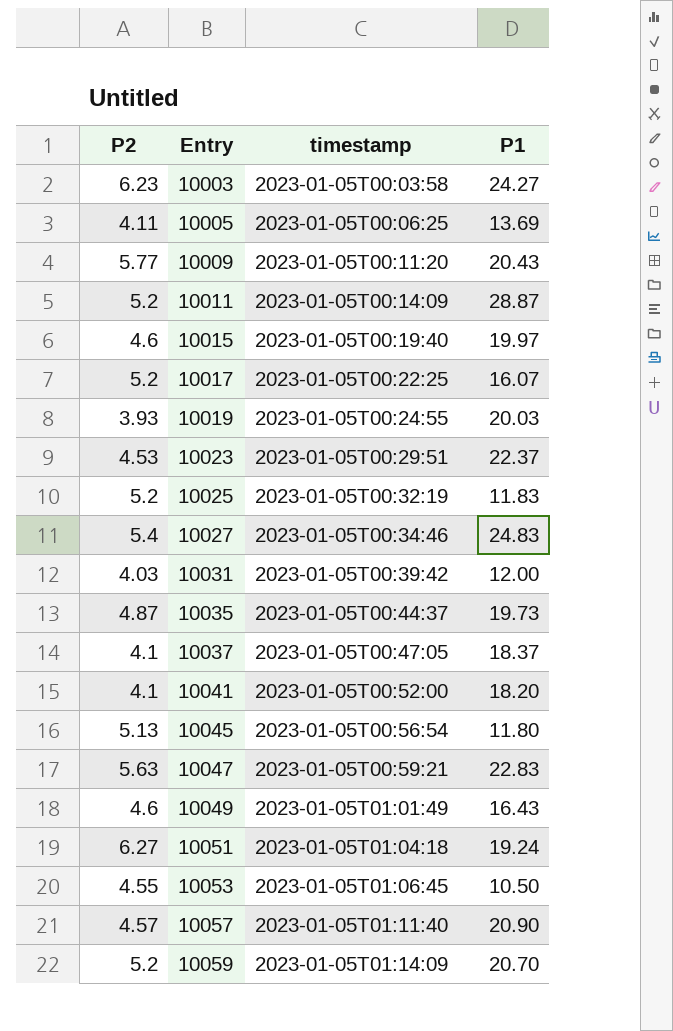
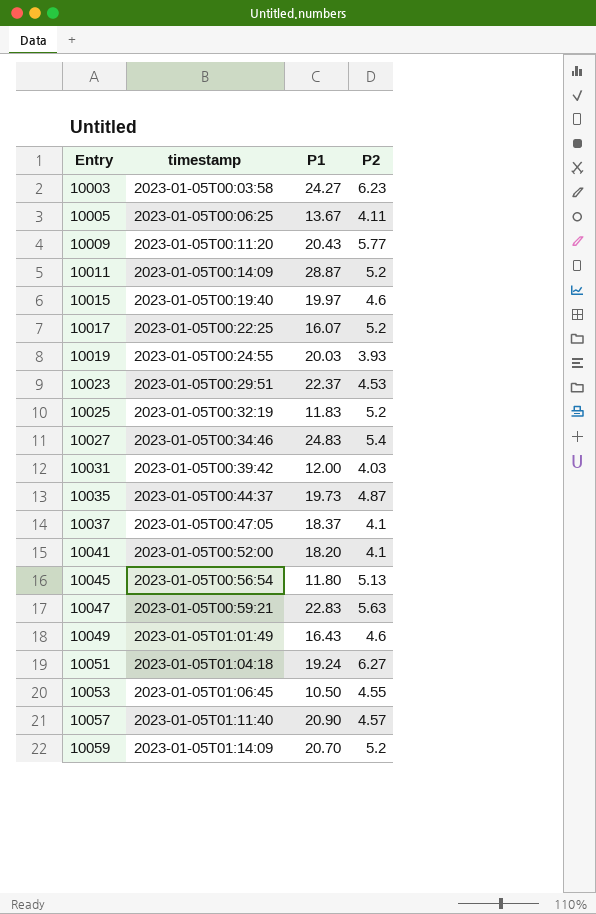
column P2 | position: 1 -> 4
10005 | P1: 13.69 -> 13.67

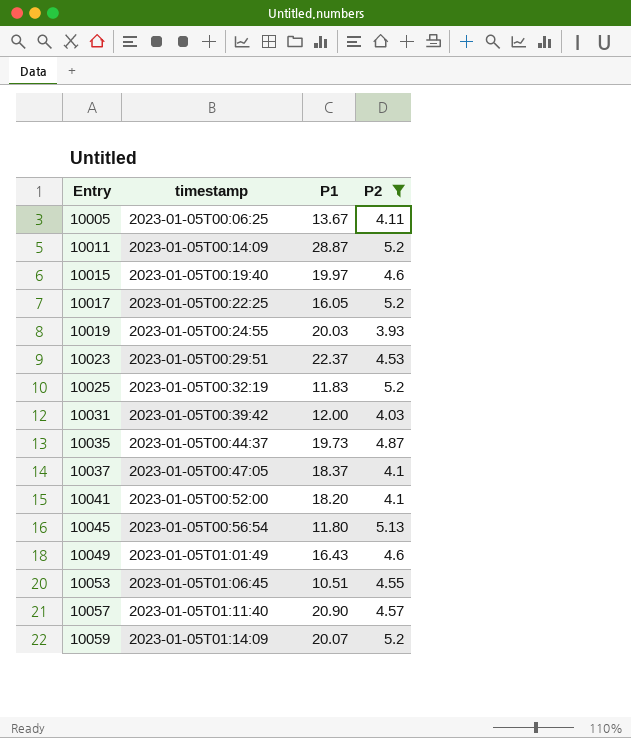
filter: none -> P2 <= 5.2
10017 | P1: 16.07 -> 16.05
10053 | P1: 10.50 -> 10.51
10059 | P1: 20.70 -> 20.07

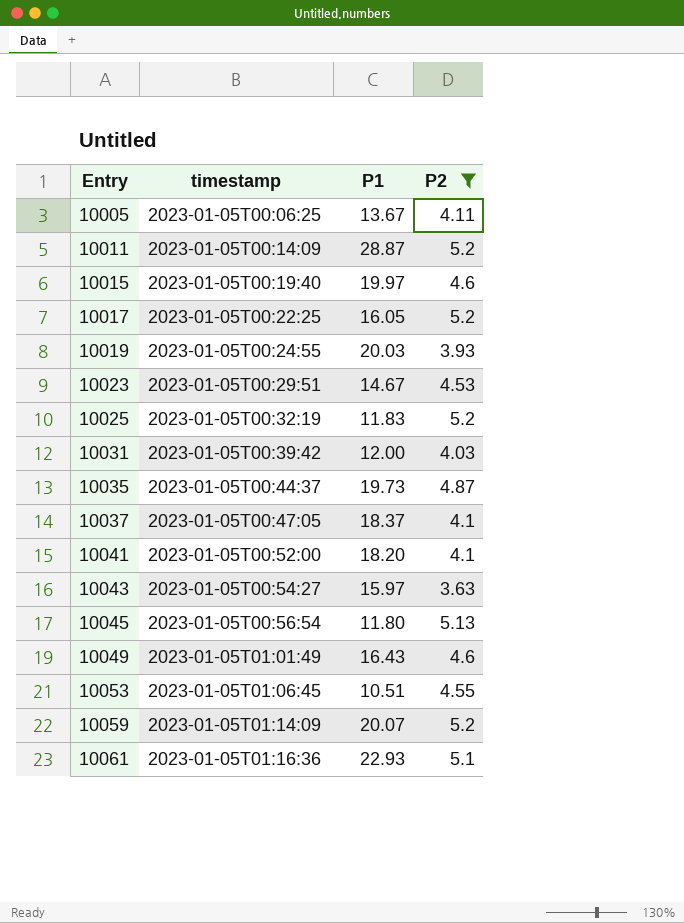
row 10057: 2023-01-05T01:11:40 | 20.90 | 4.57 -> none
10023 | P1: 22.37 -> 14.67
row 10043: none -> 2023-01-05T00:54:27 | 15.97 | 3.63
row 10061: none -> 2023-01-05T01:16:36 | 22.93 | 5.1

